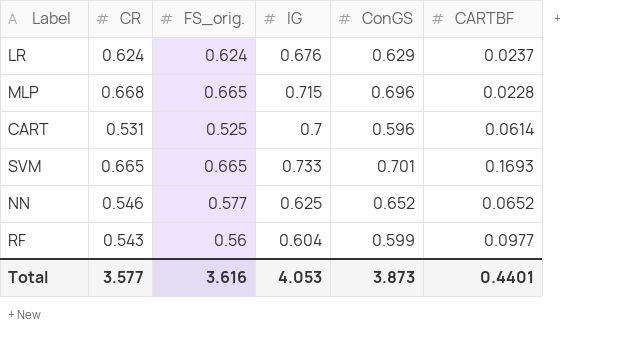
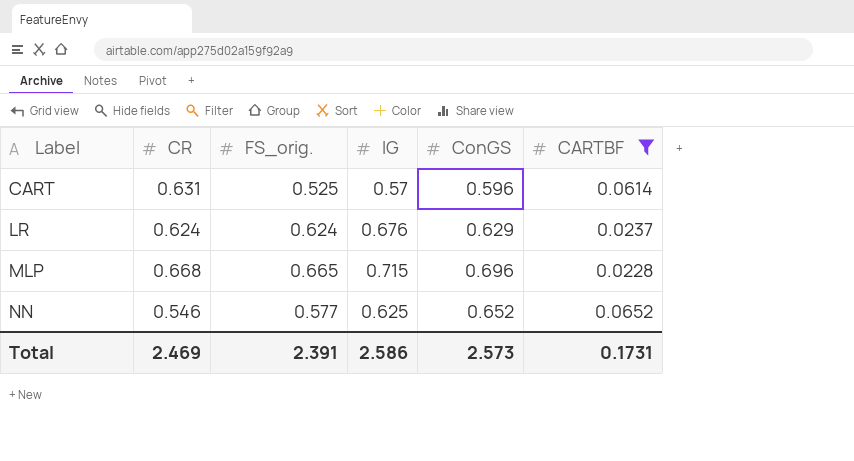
filter: none -> CARTBF <= 0.0652
row order: none -> Label ascending
CART | CR: 0.531 -> 0.631
CART | IG: 0.7 -> 0.57
Total | CR: 3.577 -> 2.469
Total | FS_orig.: 3.616 -> 2.391
Total | IG: 4.053 -> 2.586
Total | ConGS: 3.873 -> 2.573
Total | CARTBF: 0.4401 -> 0.1731

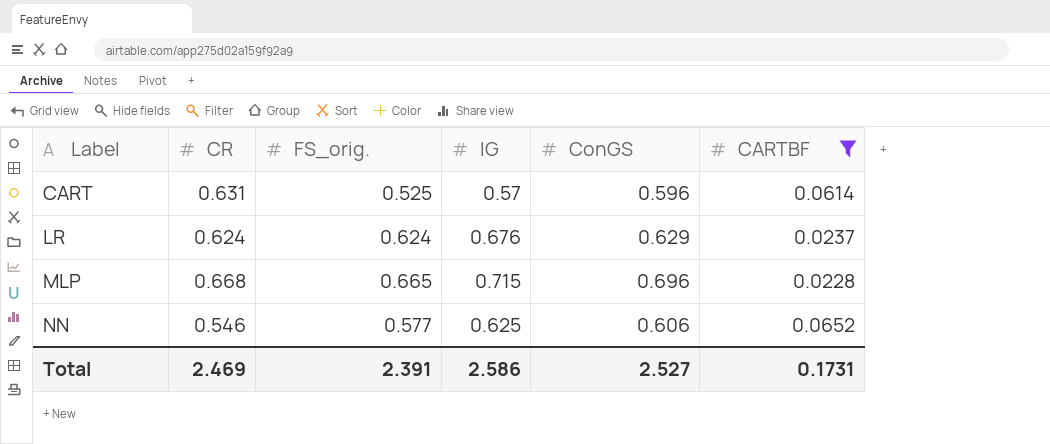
NN | ConGS: 0.652 -> 0.606
Total | ConGS: 2.573 -> 2.527

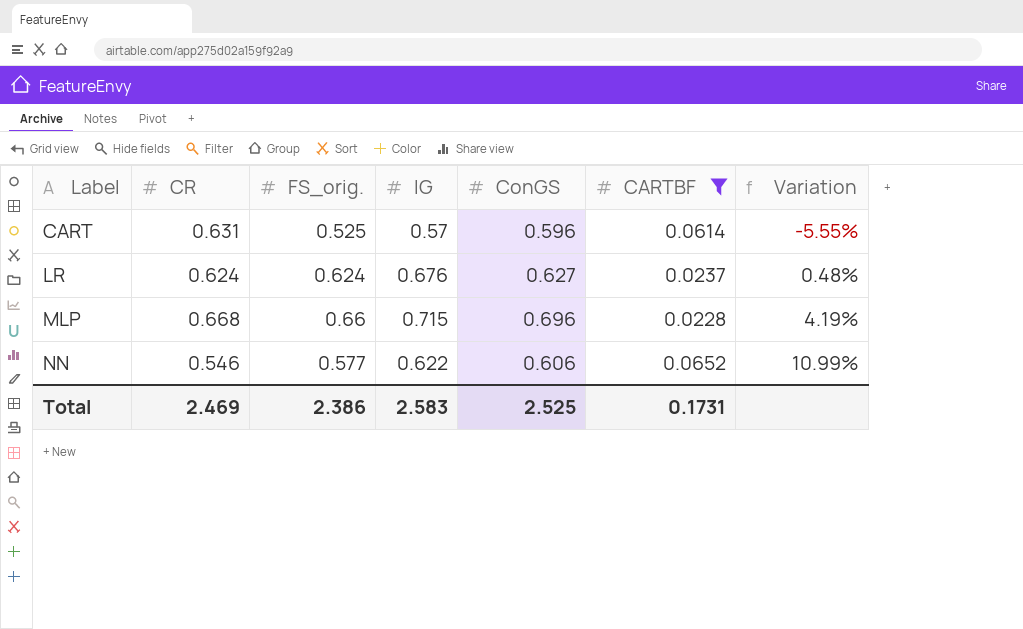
column Variation | formula: none -> ([ConGS] - [CR]) / [CR]
LR | ConGS: 0.629 -> 0.627
MLP | FS_orig.: 0.665 -> 0.66
NN | IG: 0.625 -> 0.622
Total | FS_orig.: 2.391 -> 2.386
Total | IG: 2.586 -> 2.583
Total | ConGS: 2.527 -> 2.525

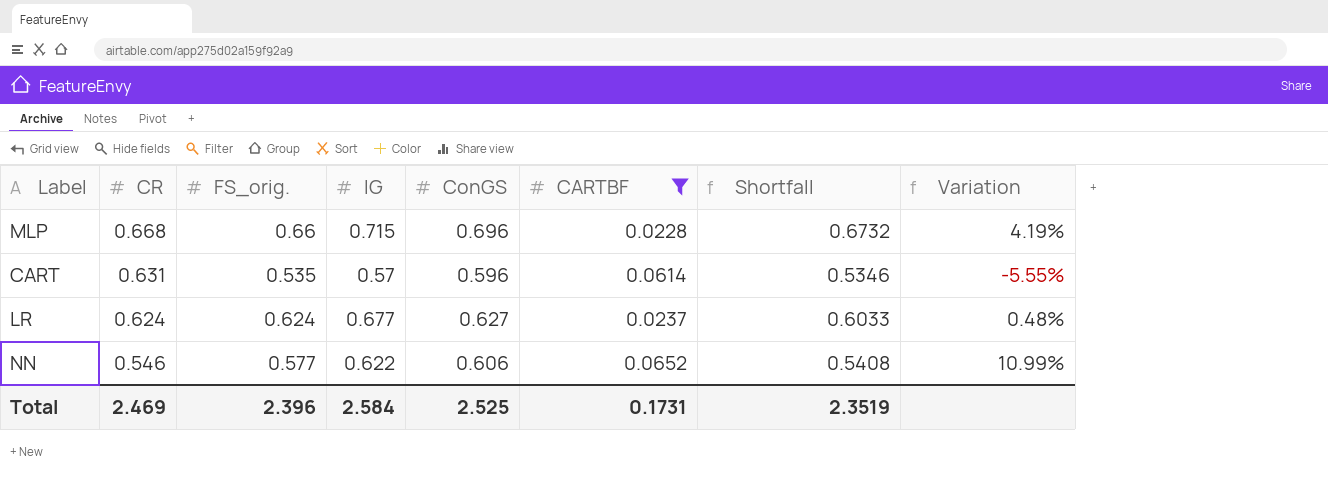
row order: Label ascending -> CR descending
column Shortfall | formula: none -> [ConGS] - [CARTBF]
CART | FS_orig.: 0.525 -> 0.535
LR | IG: 0.676 -> 0.677
Total | FS_orig.: 2.386 -> 2.396
Total | IG: 2.583 -> 2.584

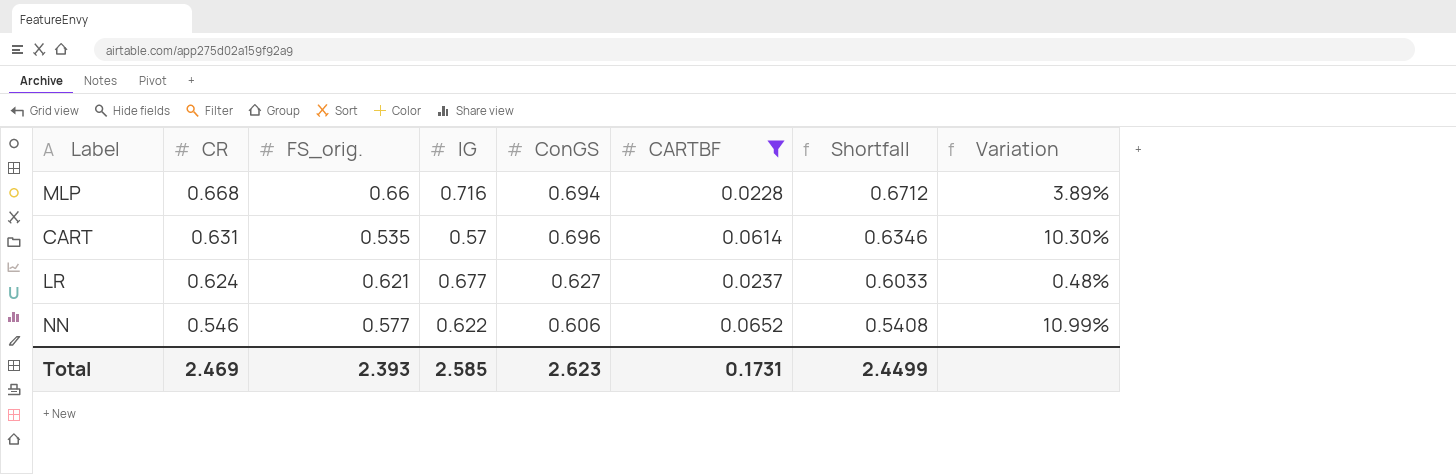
MLP | IG: 0.715 -> 0.716
MLP | ConGS: 0.696 -> 0.694
MLP | Shortfall: 0.6732 -> 0.6712
MLP | Variation: 4.19% -> 3.89%
CART | ConGS: 0.596 -> 0.696
CART | Shortfall: 0.5346 -> 0.6346
CART | Variation: -5.55% -> 10.30%
LR | FS_orig.: 0.624 -> 0.621
Total | FS_orig.: 2.396 -> 2.393
Total | IG: 2.584 -> 2.585
Total | ConGS: 2.525 -> 2.623
Total | Shortfall: 2.3519 -> 2.4499

